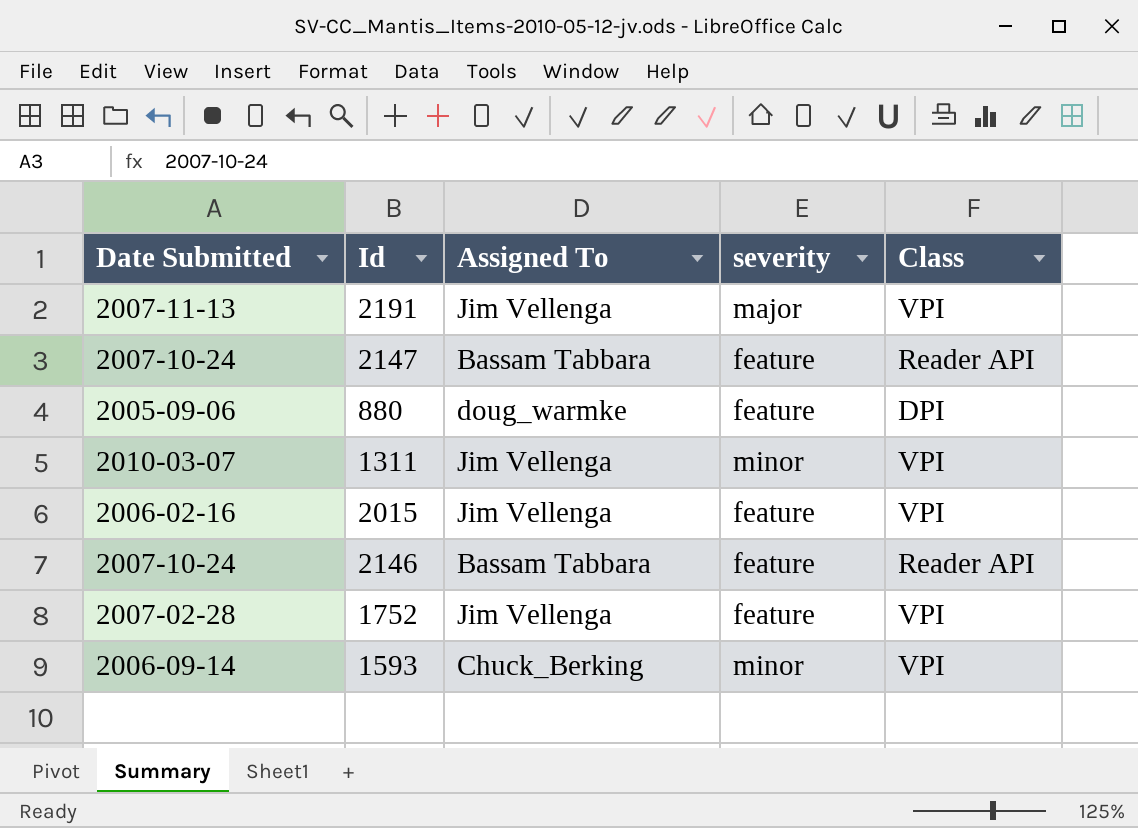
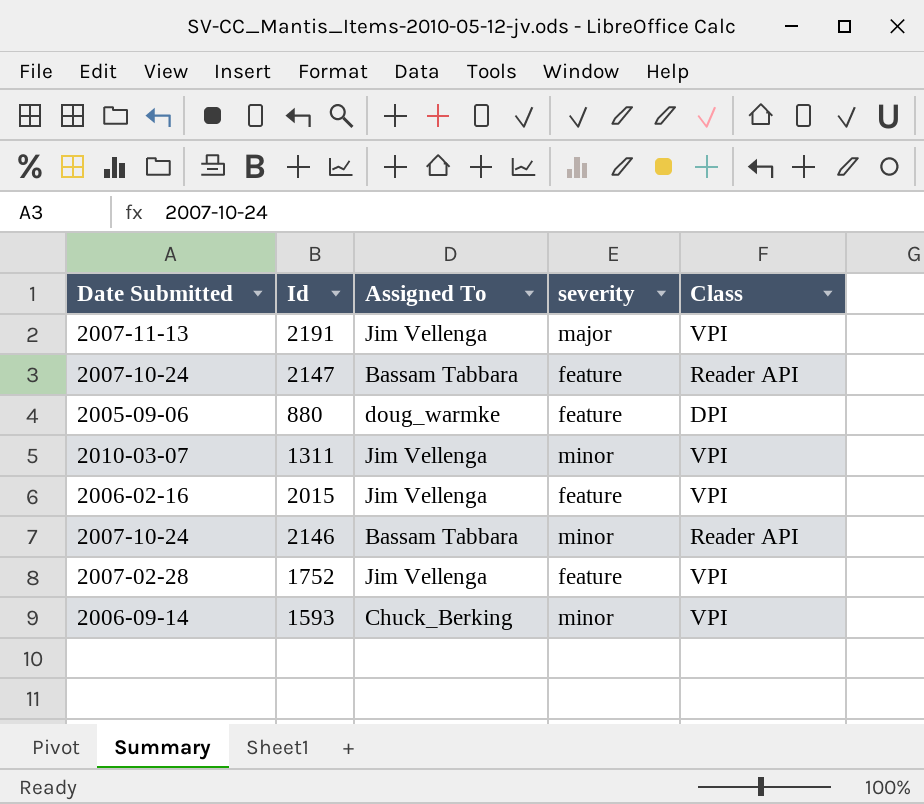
2146 | severity: feature -> minor

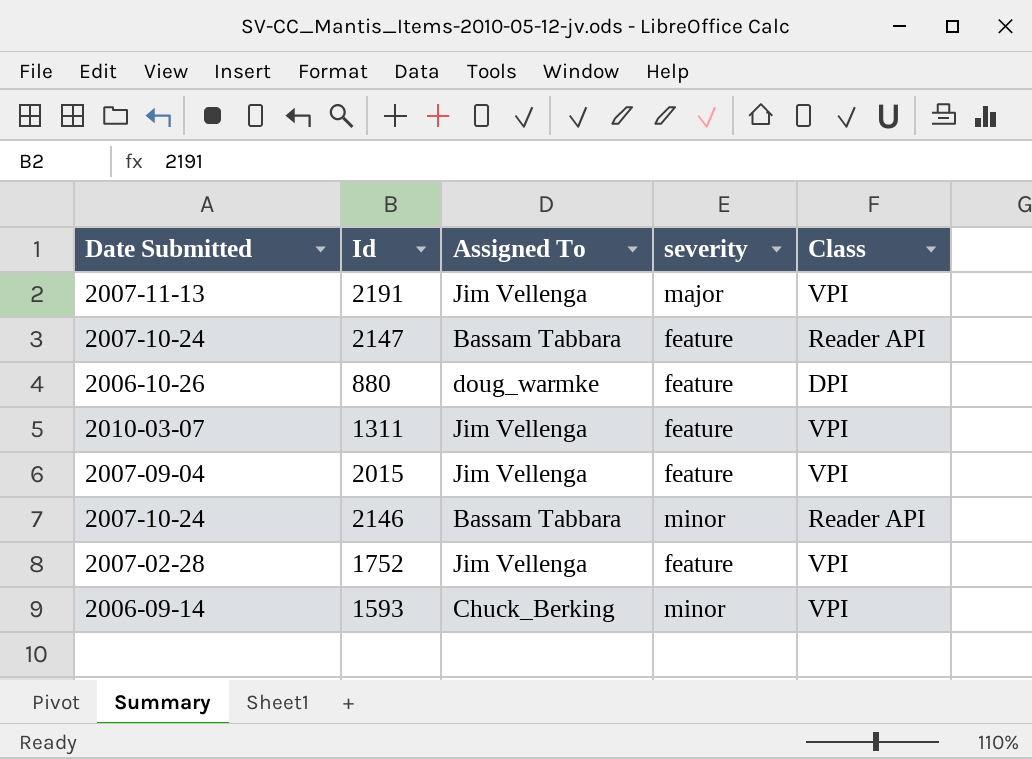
880 | Date Submitted: 2005-09-06 -> 2006-10-26
1311 | severity: minor -> feature
2015 | Date Submitted: 2006-02-16 -> 2007-09-04

